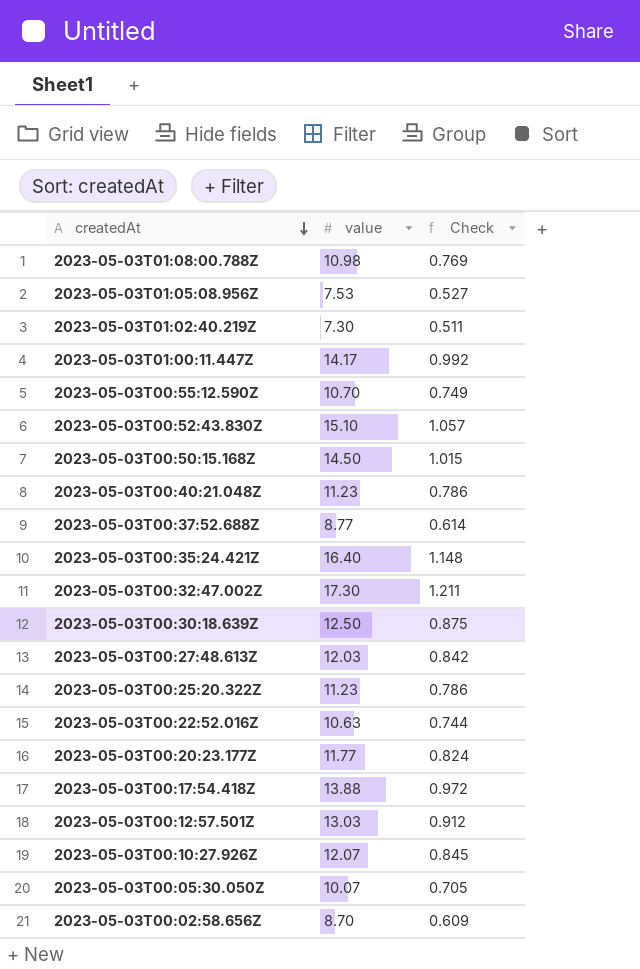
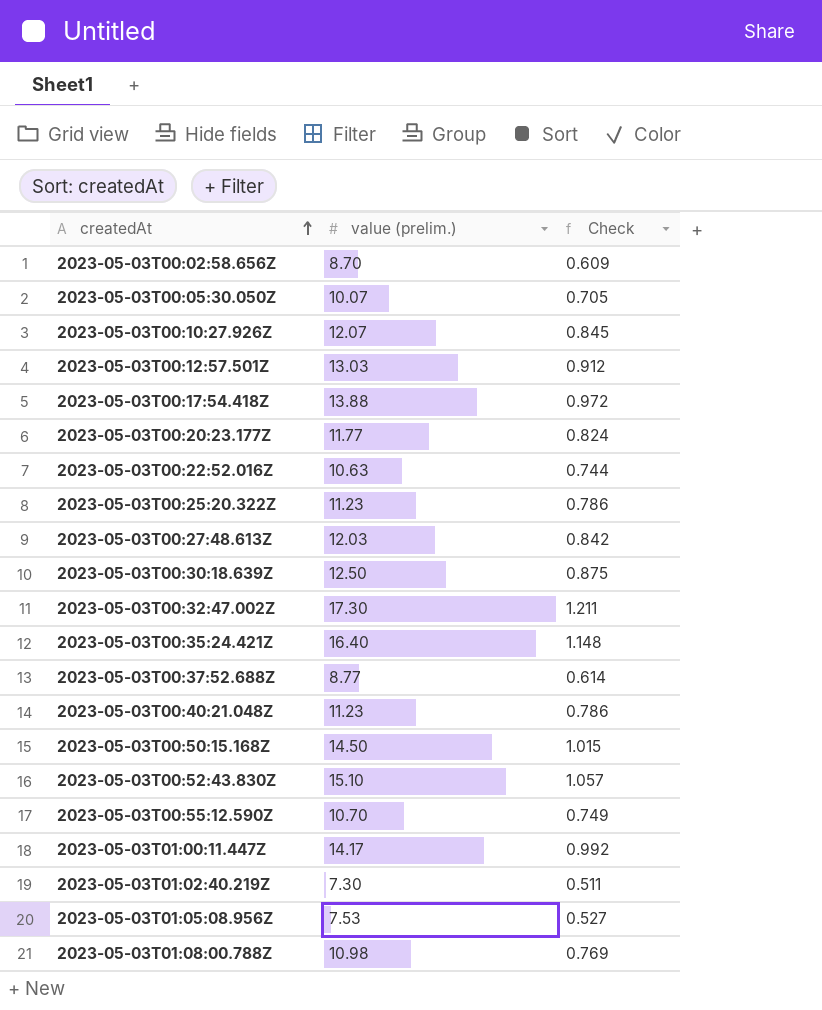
row order: createdAt descending -> createdAt ascending
column name: value -> value (prelim.)

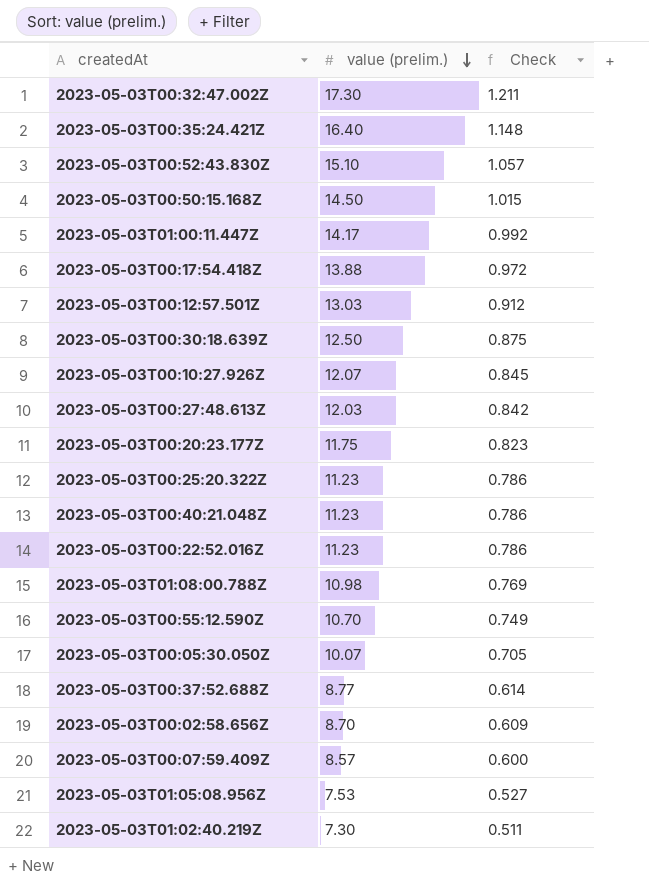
row order: createdAt ascending -> value (prelim.) descending
2023-05-03T00:20:23.177Z | value (prelim.): 11.77 -> 11.75
2023-05-03T00:20:23.177Z | Check: 0.824 -> 0.823
2023-05-03T00:22:52.016Z | value (prelim.): 10.63 -> 11.23
2023-05-03T00:22:52.016Z | Check: 0.744 -> 0.786
row 2023-05-03T00:07:59.409Z: none -> 8.57 | 0.600

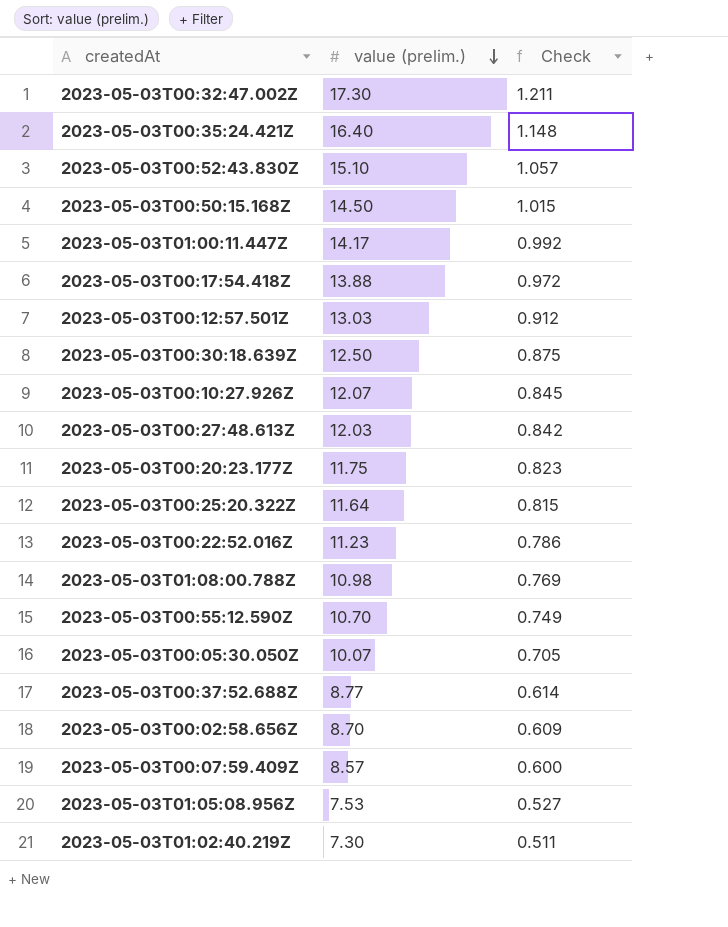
row 2023-05-03T00:40:21.048Z: 11.23 | 0.786 -> none
2023-05-03T00:25:20.322Z | value (prelim.): 11.23 -> 11.64
2023-05-03T00:25:20.322Z | Check: 0.786 -> 0.815

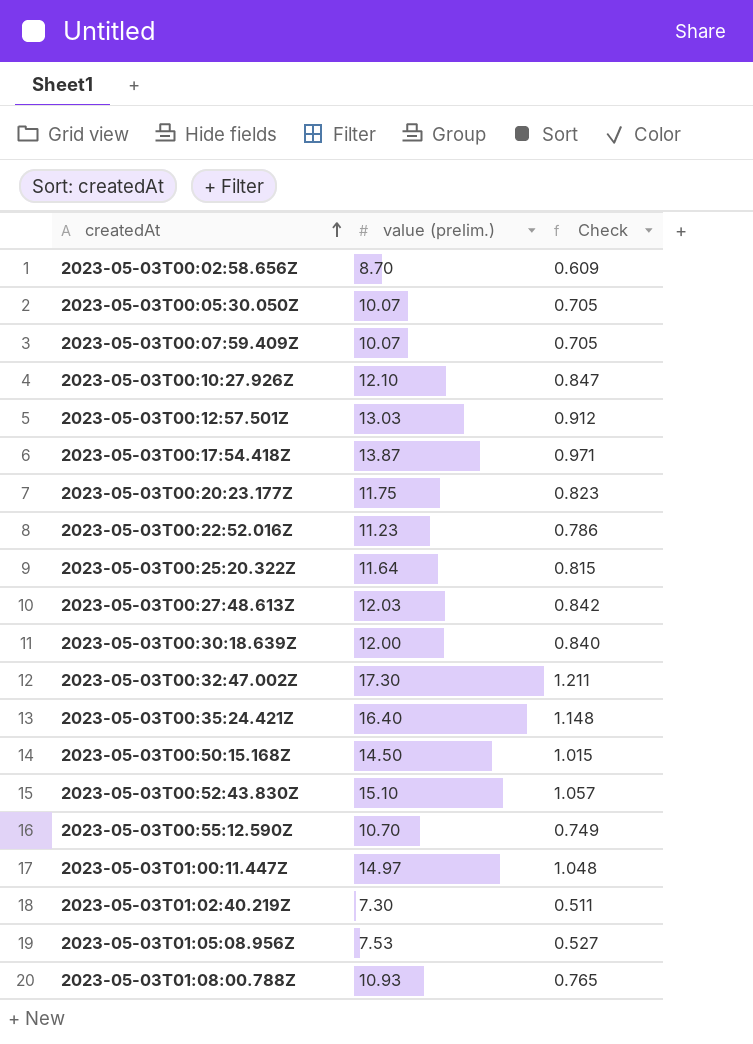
row order: value (prelim.) descending -> createdAt ascending
row 2023-05-03T00:37:52.688Z: 8.77 | 0.614 -> none
2023-05-03T00:07:59.409Z | value (prelim.): 8.57 -> 10.07
2023-05-03T00:07:59.409Z | Check: 0.600 -> 0.705
2023-05-03T00:10:27.926Z | value (prelim.): 12.07 -> 12.10
2023-05-03T00:10:27.926Z | Check: 0.845 -> 0.847
2023-05-03T00:17:54.418Z | value (prelim.): 13.88 -> 13.87
2023-05-03T00:17:54.418Z | Check: 0.972 -> 0.971
2023-05-03T00:30:18.639Z | value (prelim.): 12.50 -> 12.00
2023-05-03T00:30:18.639Z | Check: 0.875 -> 0.840
2023-05-03T01:00:11.447Z | value (prelim.): 14.17 -> 14.97
2023-05-03T01:00:11.447Z | Check: 0.992 -> 1.048
2023-05-03T01:08:00.788Z | value (prelim.): 10.98 -> 10.93
2023-05-03T01:08:00.788Z | Check: 0.769 -> 0.765

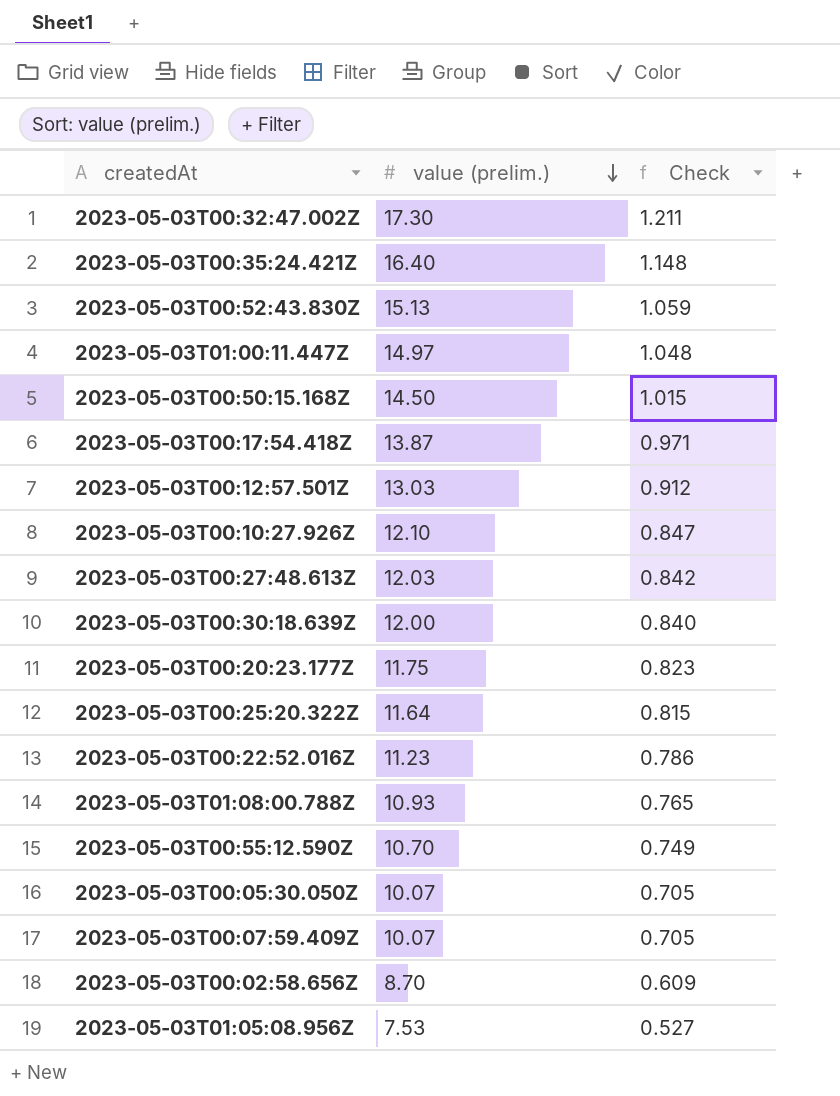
row order: createdAt ascending -> value (prelim.) descending
row 2023-05-03T01:02:40.219Z: 7.30 | 0.511 -> none
2023-05-03T00:52:43.830Z | value (prelim.): 15.10 -> 15.13
2023-05-03T00:52:43.830Z | Check: 1.057 -> 1.059

